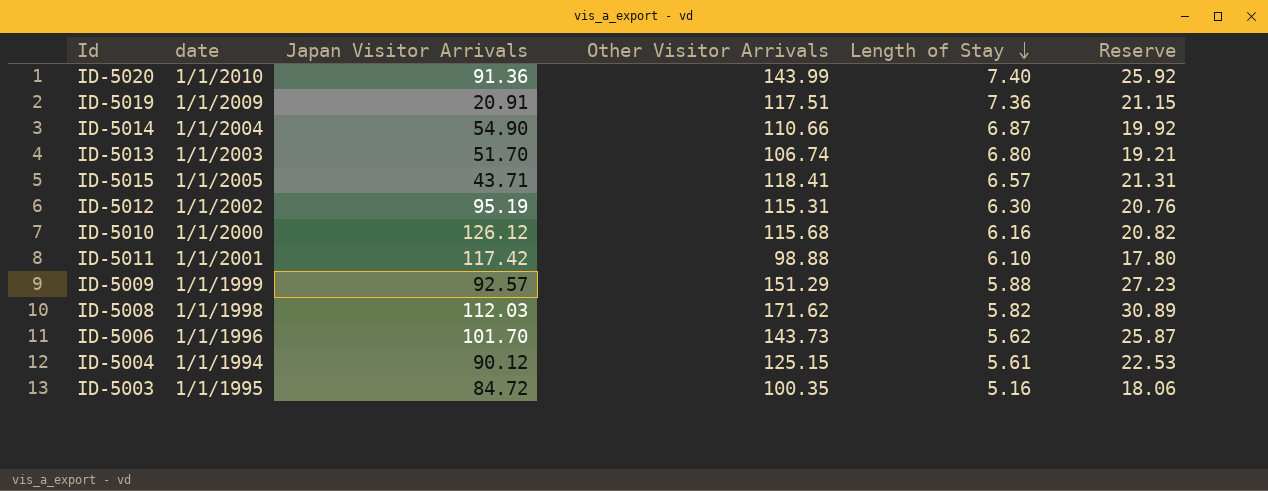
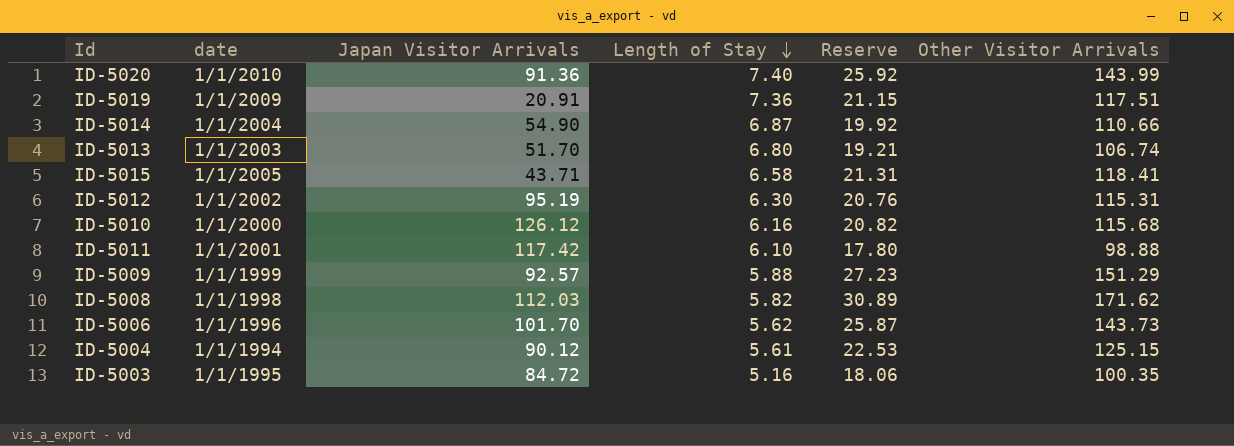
column Other Visitor Arrivals | position: 4 -> 6
ID-5015 | Length of Stay: 6.57 -> 6.58

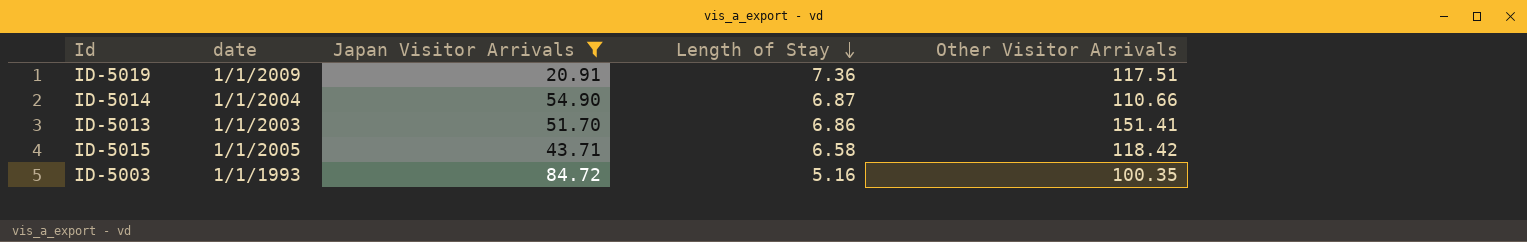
filter: none -> Japan Visitor Arrivals <= 84.72
column Reserve | formula: [Other Visitor Arrivals] * 0.18 -> none
ID-5013 | Length of Stay: 6.80 -> 6.86
ID-5013 | Other Visitor Arrivals: 106.74 -> 151.41
ID-5015 | Other Visitor Arrivals: 118.41 -> 118.42
ID-5003 | date: 1/1/1995 -> 1/1/1993

